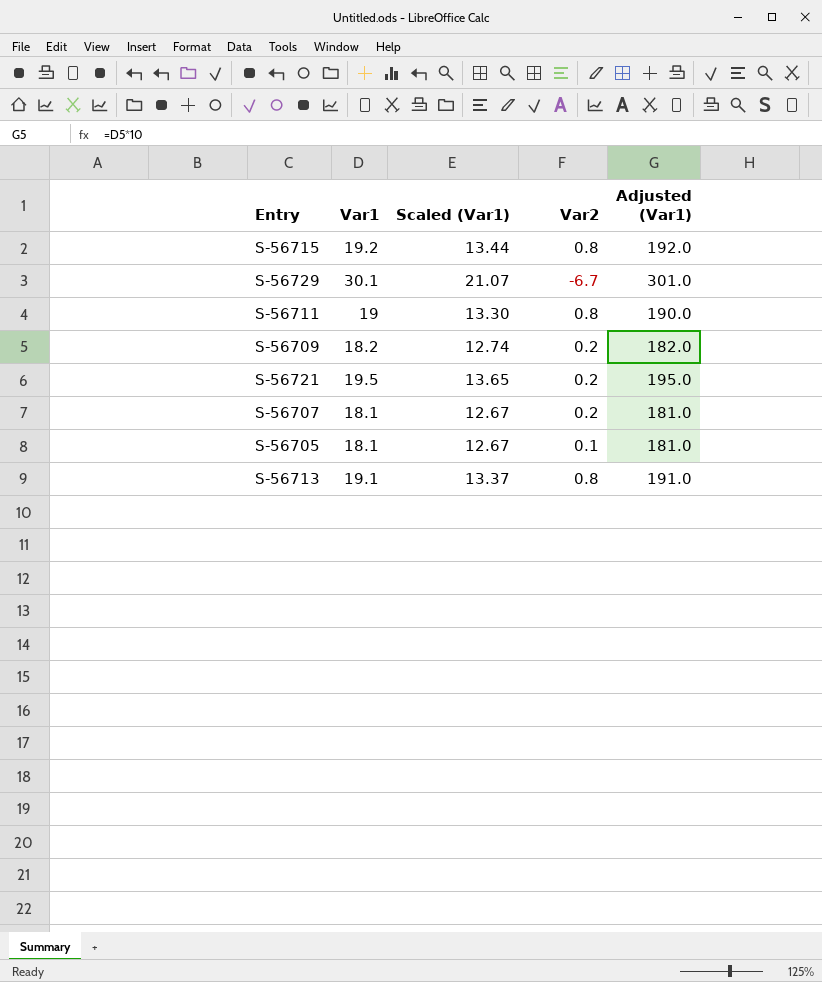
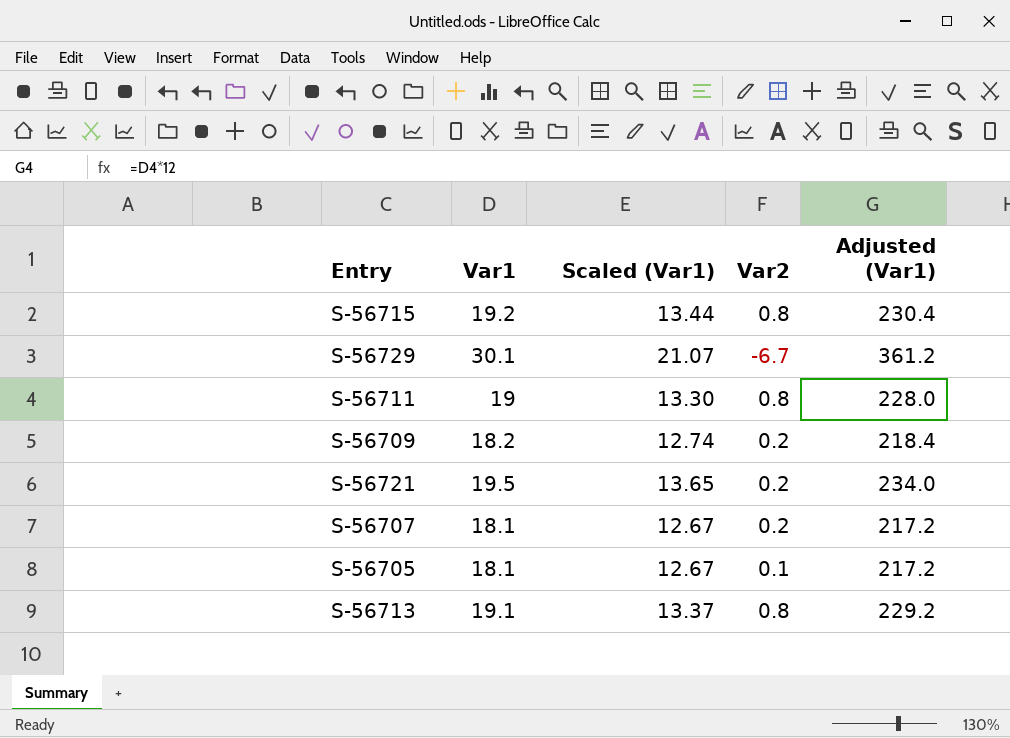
column Adjusted (Var1) | formula: [Var1] * 10 -> [Var1] * 12

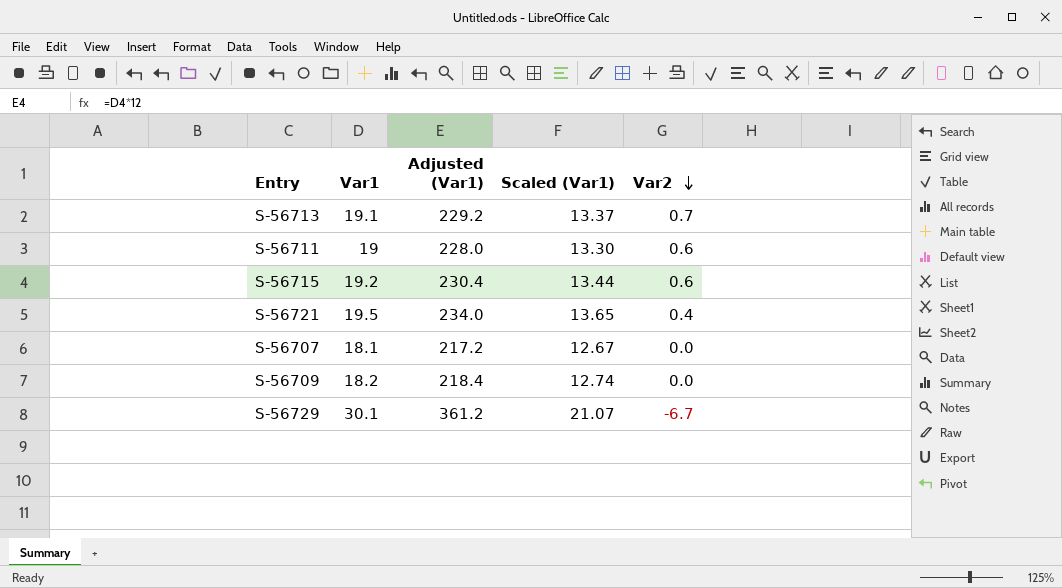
row order: none -> Var2 descending
column Adjusted (Var1) | position: 5 -> 3
row S-56705: 18.1 | 12.67 | 0.1 | 217.2 -> none
S-56713 | Var2: 0.8 -> 0.7
S-56711 | Var2: 0.8 -> 0.6
S-56715 | Var2: 0.8 -> 0.6
S-56721 | Var2: 0.2 -> 0.4
S-56707 | Var2: 0.2 -> 0.0
S-56709 | Var2: 0.2 -> 0.0

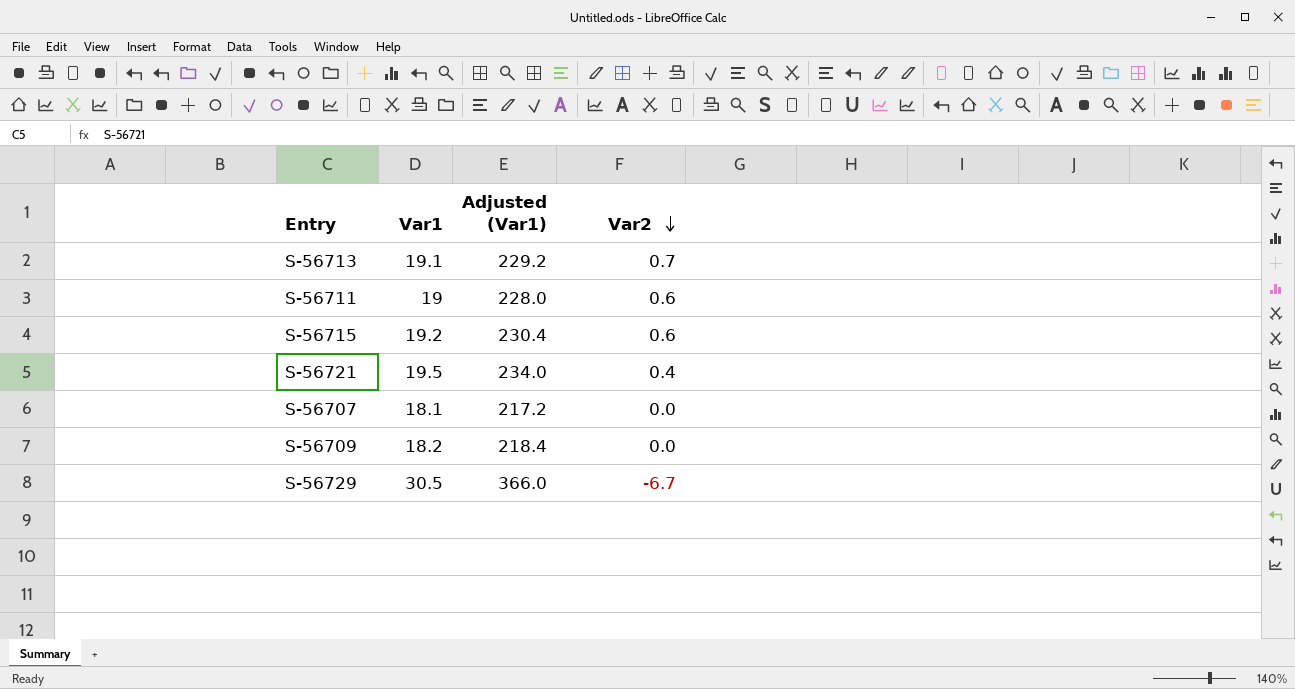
column Scaled (Var1) | formula: [Var1] * 0.7 -> none
S-56729 | Var1: 30.1 -> 30.5
S-56729 | Adjusted (Var1): 361.2 -> 366.0

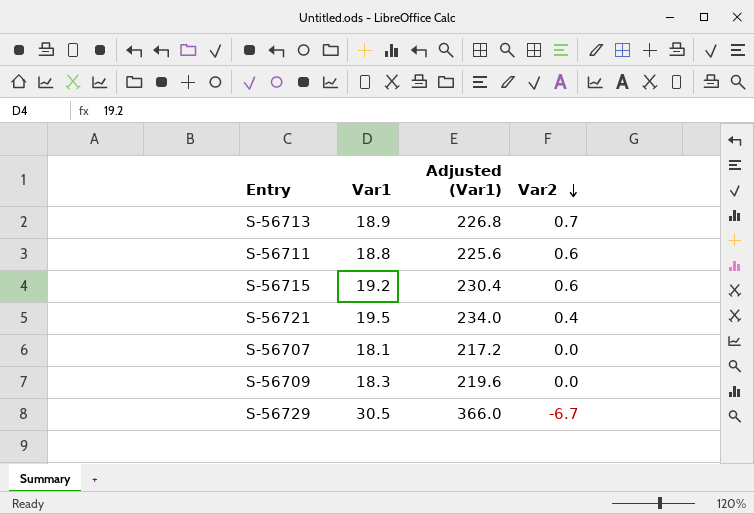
S-56713 | Var1: 19.1 -> 18.9
S-56713 | Adjusted (Var1): 229.2 -> 226.8
S-56711 | Var1: 19 -> 18.8
S-56711 | Adjusted (Var1): 228.0 -> 225.6
S-56709 | Var1: 18.2 -> 18.3
S-56709 | Adjusted (Var1): 218.4 -> 219.6

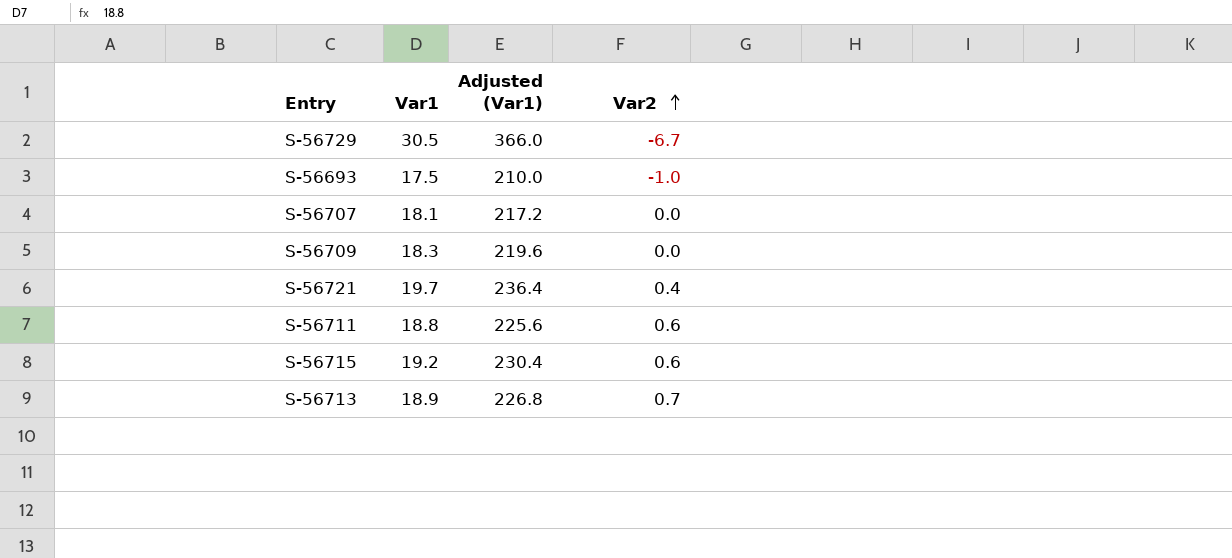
row order: Var2 descending -> Var2 ascending
row S-56693: none -> 17.5 | 210.0 | -1.0
S-56721 | Var1: 19.5 -> 19.7
S-56721 | Adjusted (Var1): 234.0 -> 236.4

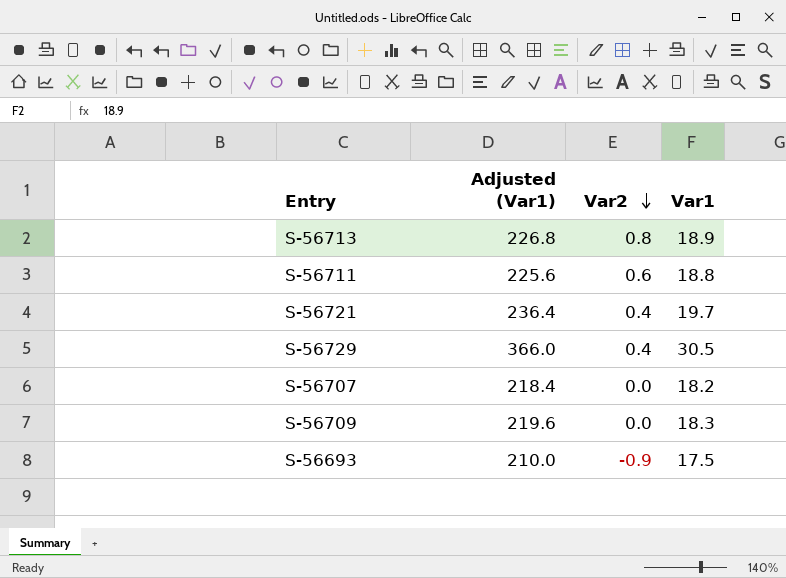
row order: Var2 ascending -> Var2 descending
column Var1 | position: 2 -> 4
row S-56715: 19.2 | 230.4 | 0.6 -> none
S-56713 | Var2: 0.7 -> 0.8
S-56729 | Var2: -6.7 -> 0.4
S-56707 | Adjusted (Var1): 217.2 -> 218.4
S-56707 | Var1: 18.1 -> 18.2
S-56693 | Var2: -1.0 -> -0.9

